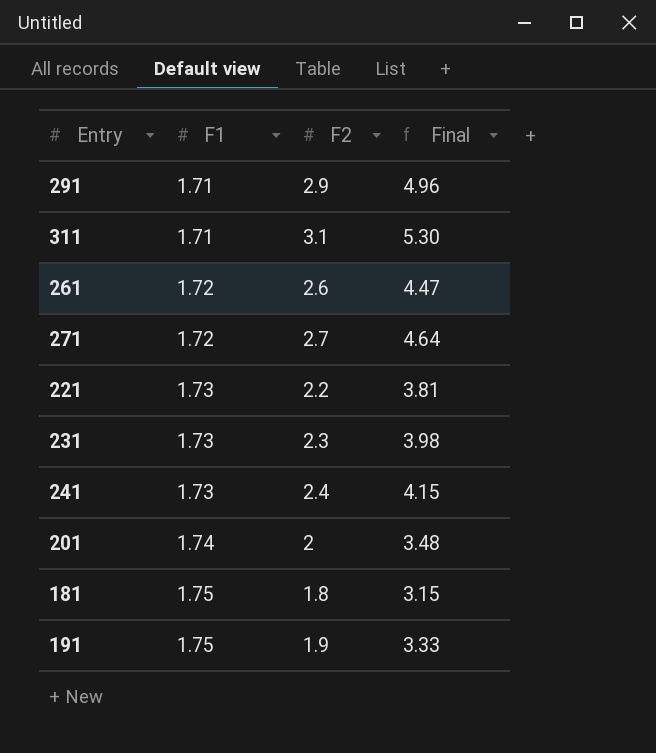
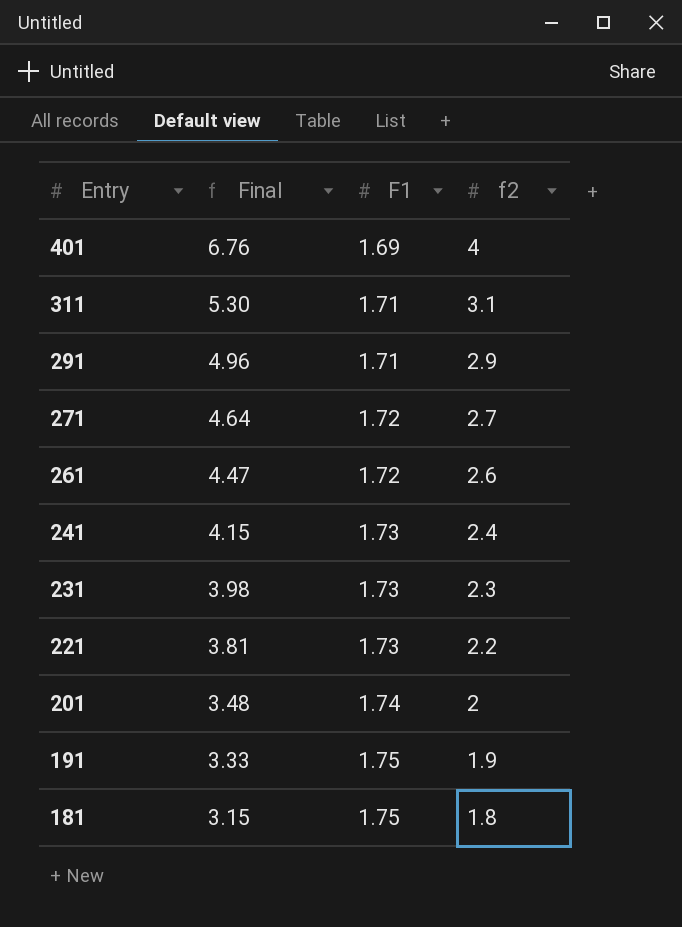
row order: F1 ascending -> Entry descending
column Final | position: 4 -> 2
column name: F2 -> f2
row 401: none -> 6.76 | 1.69 | 4

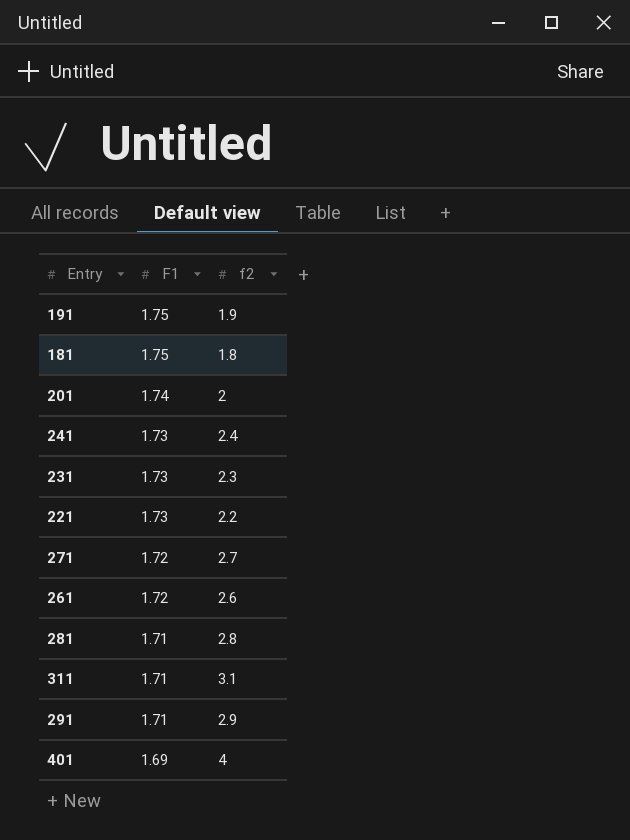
row order: Entry descending -> F1 descending
column Final | formula: [F1] * [f2] -> none
row 281: none -> 1.71 | 2.8

